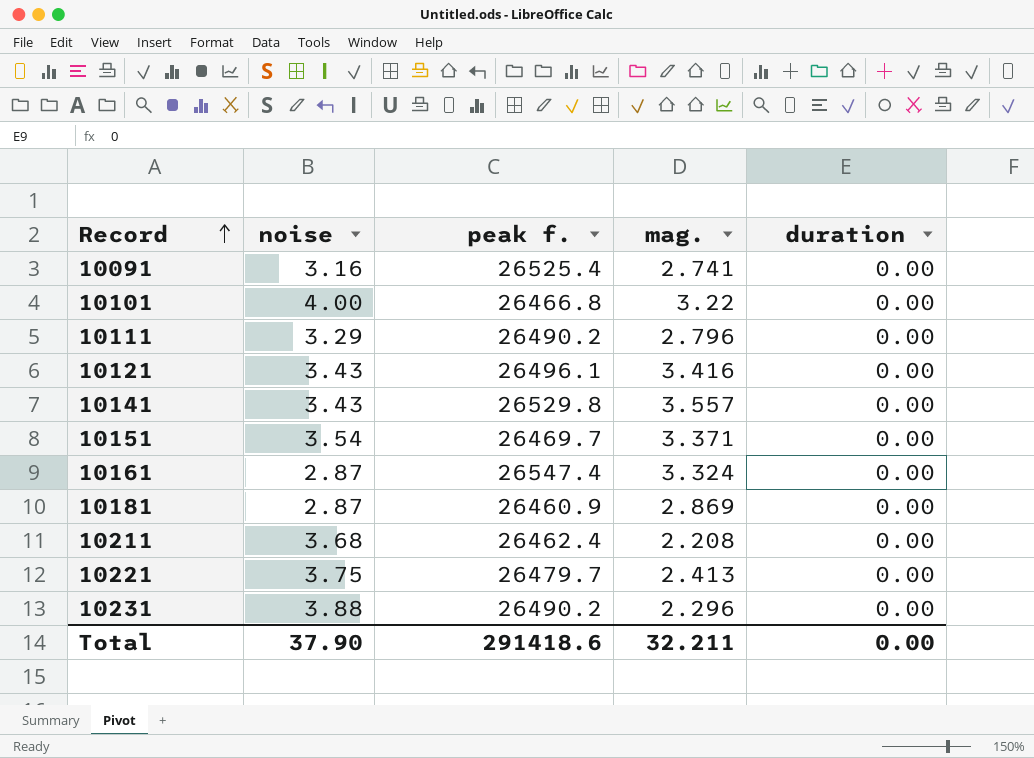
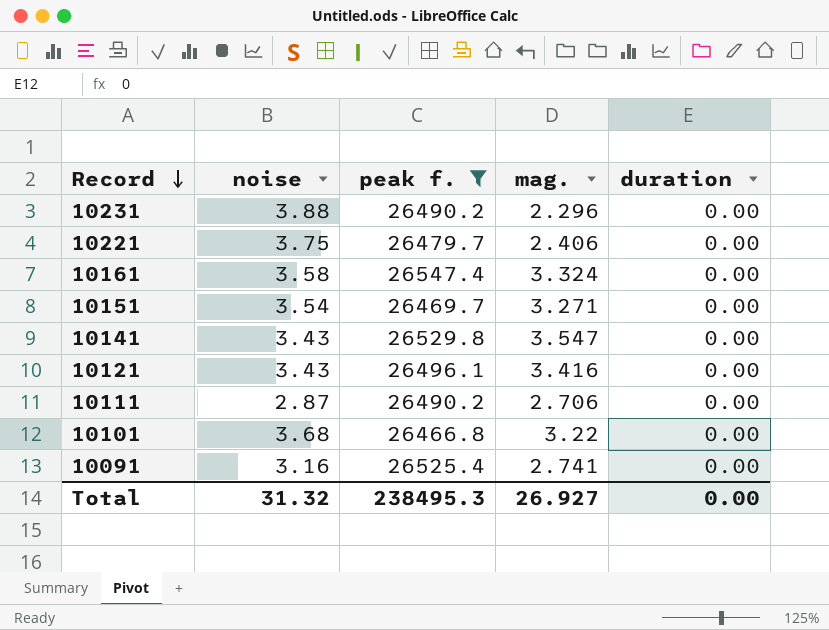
filter: none -> peak f. >= 26466.8
row order: Record ascending -> Record descending
10221 | mag.: 2.413 -> 2.406
10161 | noise: 2.87 -> 3.58
10151 | mag.: 3.371 -> 3.271
10141 | mag.: 3.557 -> 3.547
10111 | noise: 3.29 -> 2.87
10111 | mag.: 2.796 -> 2.706
10101 | noise: 4.00 -> 3.68
Total | noise: 37.90 -> 31.32
Total | peak f.: 291418.6 -> 238495.3
Total | mag.: 32.211 -> 26.927

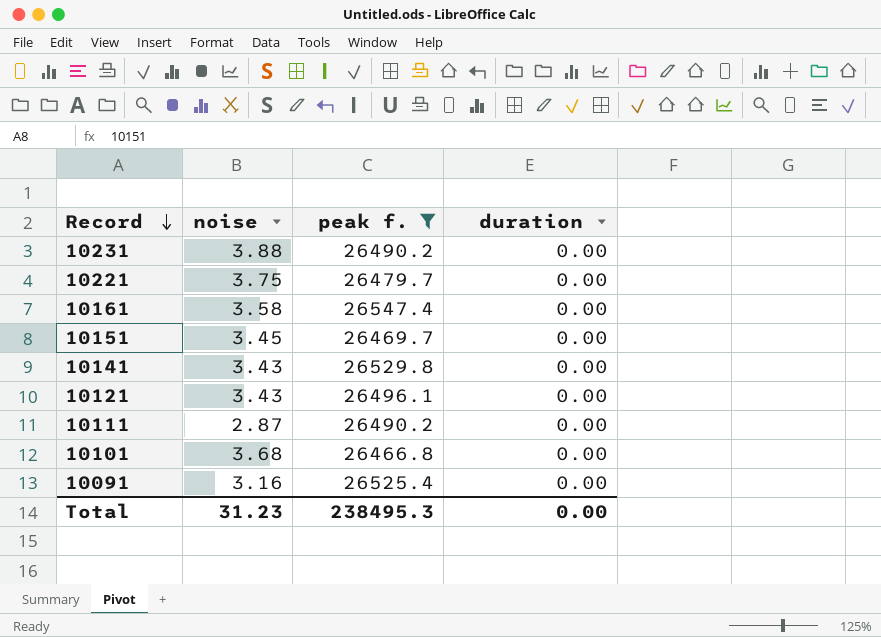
column mag. | position: 4 -> none
10151 | noise: 3.54 -> 3.45
Total | noise: 31.32 -> 31.23

